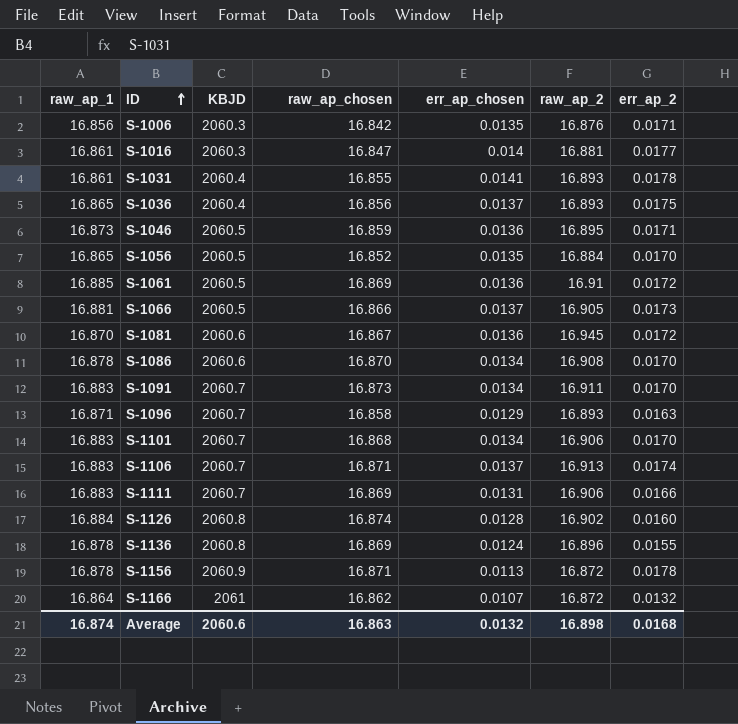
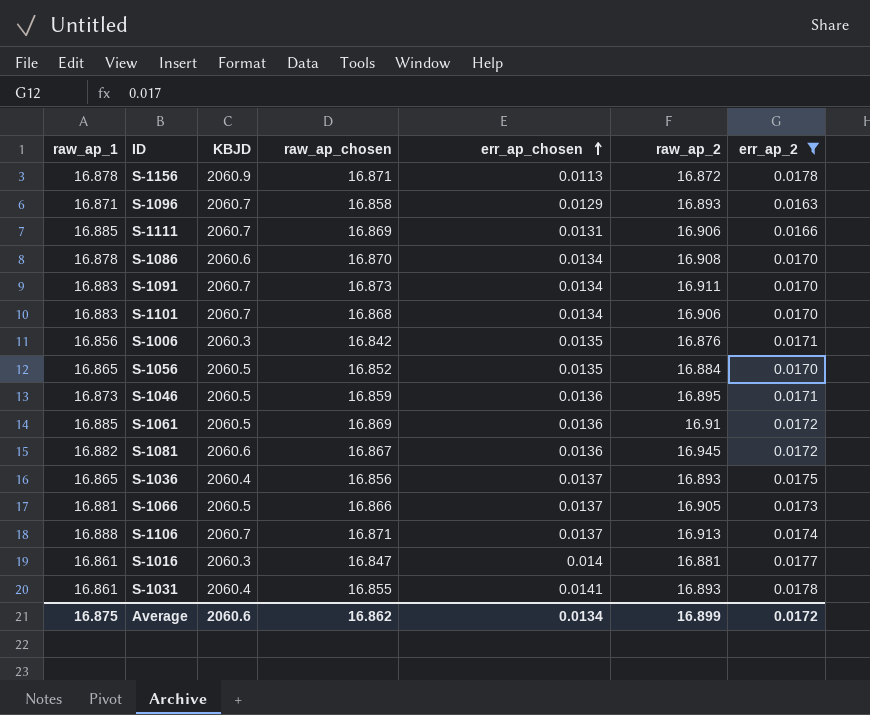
filter: none -> err_ap_2 >= 0.0163
row order: ID ascending -> err_ap_chosen ascending
S-1111 | raw_ap_1: 16.883 -> 16.885
S-1081 | raw_ap_1: 16.870 -> 16.882
S-1106 | raw_ap_1: 16.883 -> 16.888
Average | raw_ap_1: 16.874 -> 16.875
Average | raw_ap_chosen: 16.863 -> 16.862
Average | err_ap_chosen: 0.0132 -> 0.0134
Average | raw_ap_2: 16.898 -> 16.899
Average | err_ap_2: 0.0168 -> 0.0172

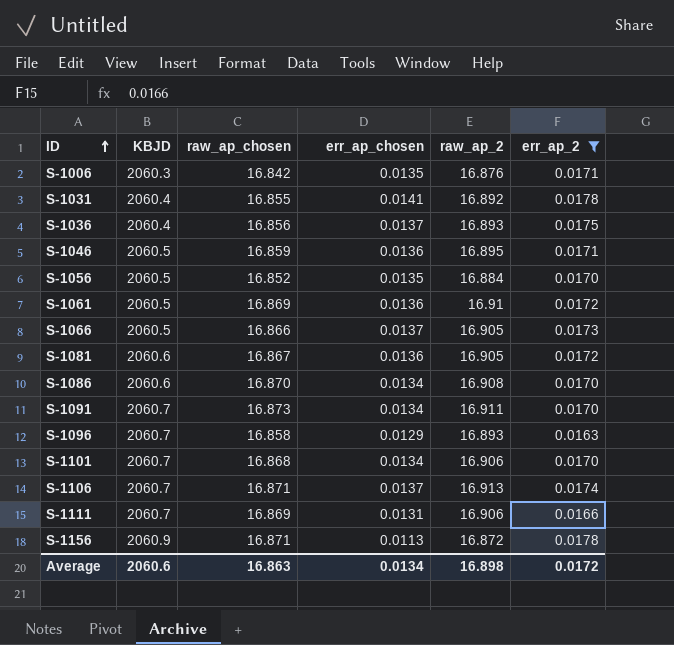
row order: err_ap_chosen ascending -> ID ascending
column raw_ap_1 | position: 1 -> none
row S-1016: 16.861 | 2060.3 | 16.847 | 0.014 | 16.881 | 0.0177 -> none
S-1031 | raw_ap_2: 16.893 -> 16.892
S-1081 | raw_ap_2: 16.945 -> 16.905
Average | raw_ap_chosen: 16.862 -> 16.863
Average | raw_ap_2: 16.899 -> 16.898

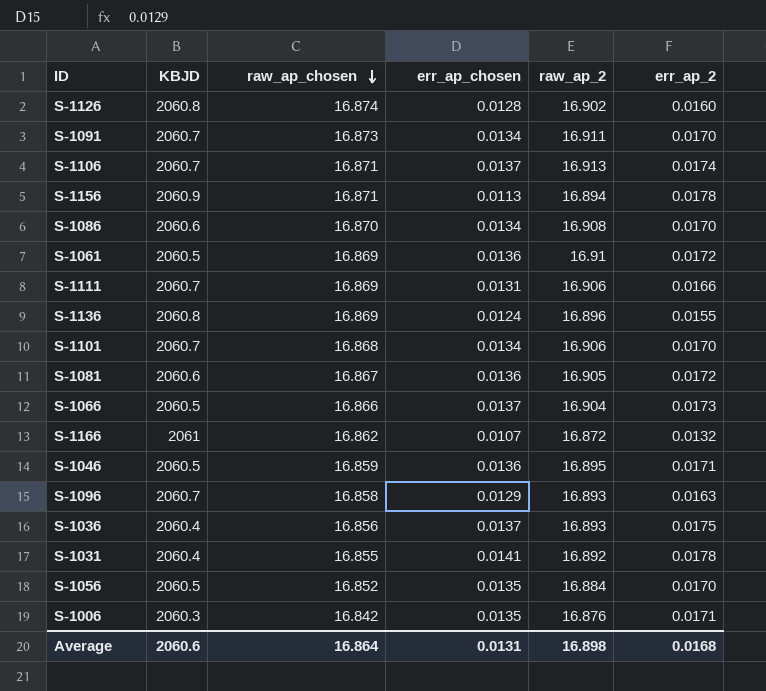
filter: err_ap_2 >= 0.0163 -> none
row order: ID ascending -> raw_ap_chosen descending
S-1156 | raw_ap_2: 16.872 -> 16.894
S-1066 | raw_ap_2: 16.905 -> 16.904
Average | raw_ap_chosen: 16.863 -> 16.864
Average | err_ap_chosen: 0.0134 -> 0.0131
Average | err_ap_2: 0.0172 -> 0.0168

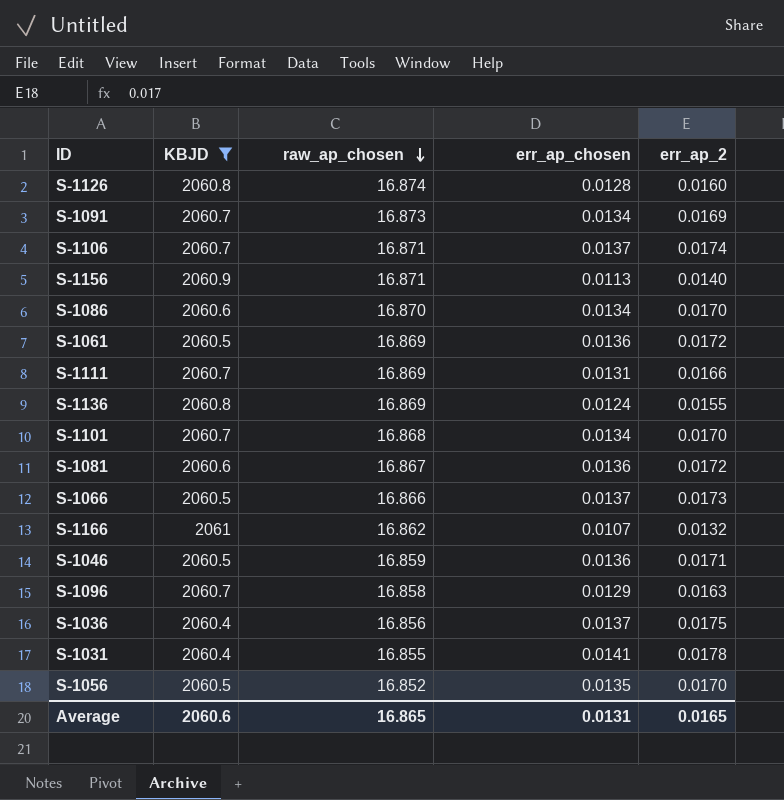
filter: none -> KBJD != 2060.3
column raw_ap_2 | position: 5 -> none
S-1091 | err_ap_2: 0.0170 -> 0.0169
S-1156 | err_ap_2: 0.0178 -> 0.0140
Average | raw_ap_chosen: 16.864 -> 16.865
Average | err_ap_2: 0.0168 -> 0.0165

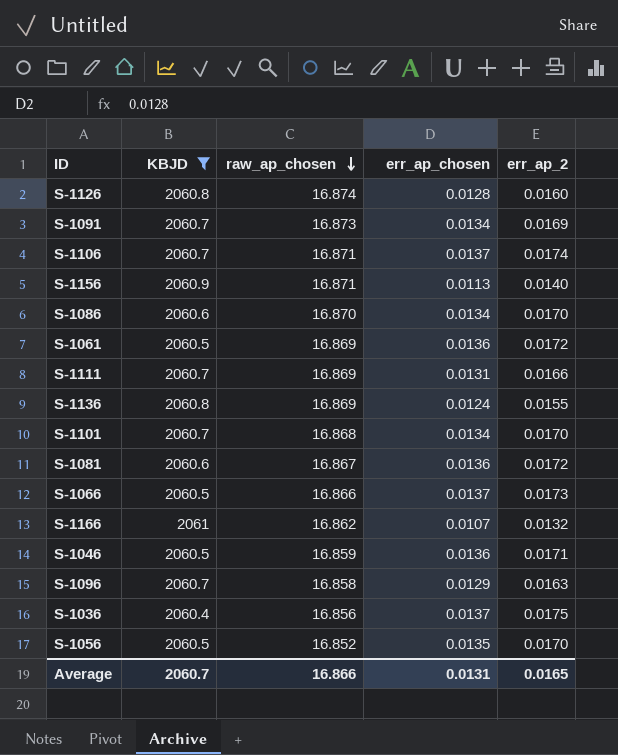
row S-1031: 2060.4 | 16.855 | 0.0141 | 0.0178 -> none
Average | KBJD: 2060.6 -> 2060.7
Average | raw_ap_chosen: 16.865 -> 16.866

